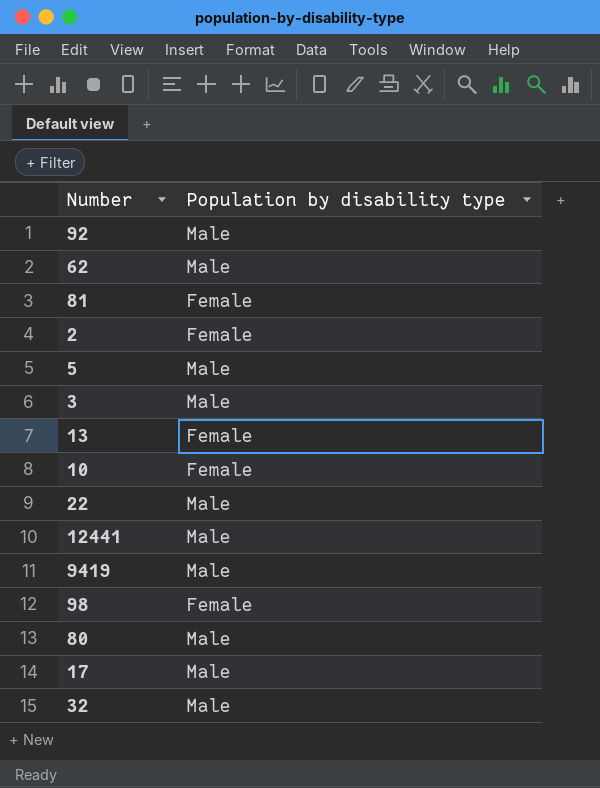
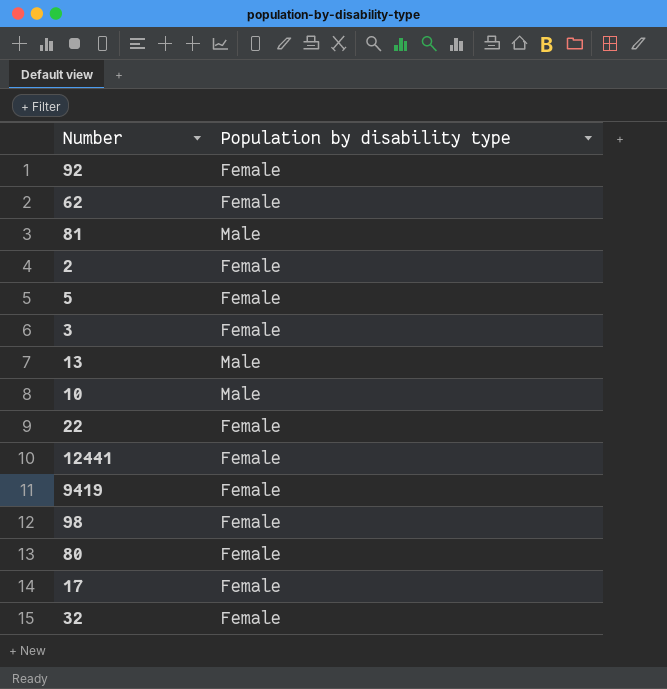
92 | Population by disability type: Male -> Female
62 | Population by disability type: Male -> Female
81 | Population by disability type: Female -> Male
5 | Population by disability type: Male -> Female
3 | Population by disability type: Male -> Female
13 | Population by disability type: Female -> Male
10 | Population by disability type: Female -> Male
22 | Population by disability type: Male -> Female
12441 | Population by disability type: Male -> Female
9419 | Population by disability type: Male -> Female
80 | Population by disability type: Male -> Female
17 | Population by disability type: Male -> Female
32 | Population by disability type: Male -> Female

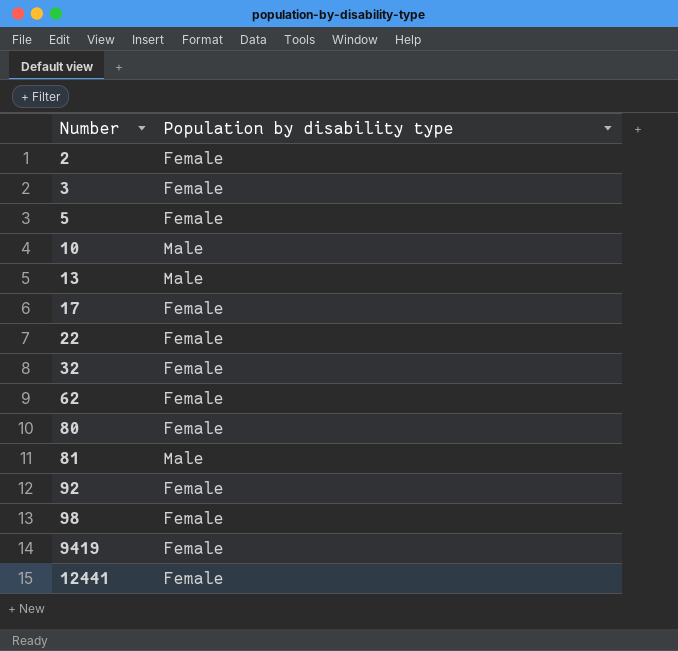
row order: none -> Number ascending

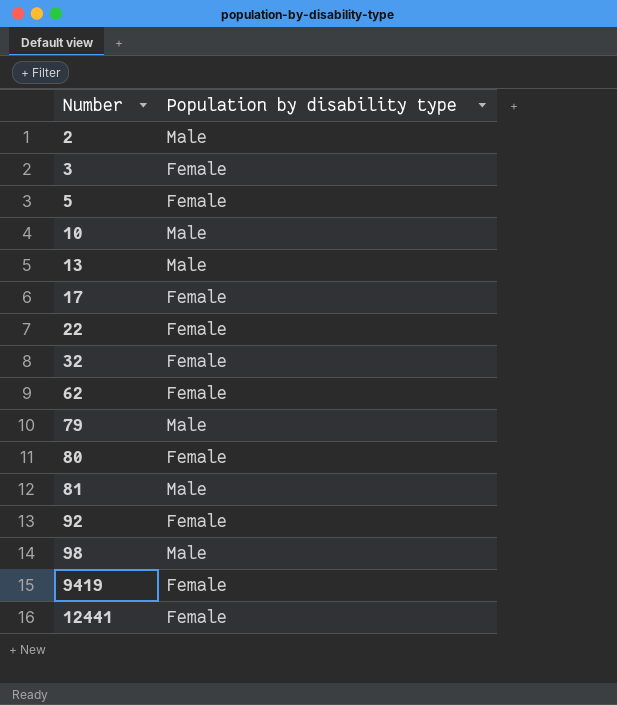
2 | Population by disability type: Female -> Male
row 79: none -> Male
98 | Population by disability type: Female -> Male

